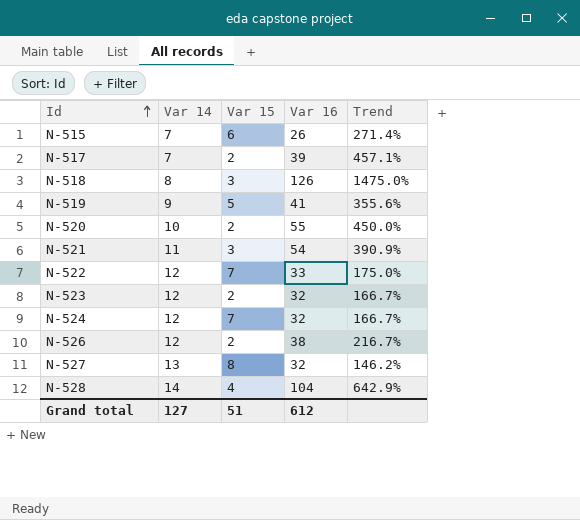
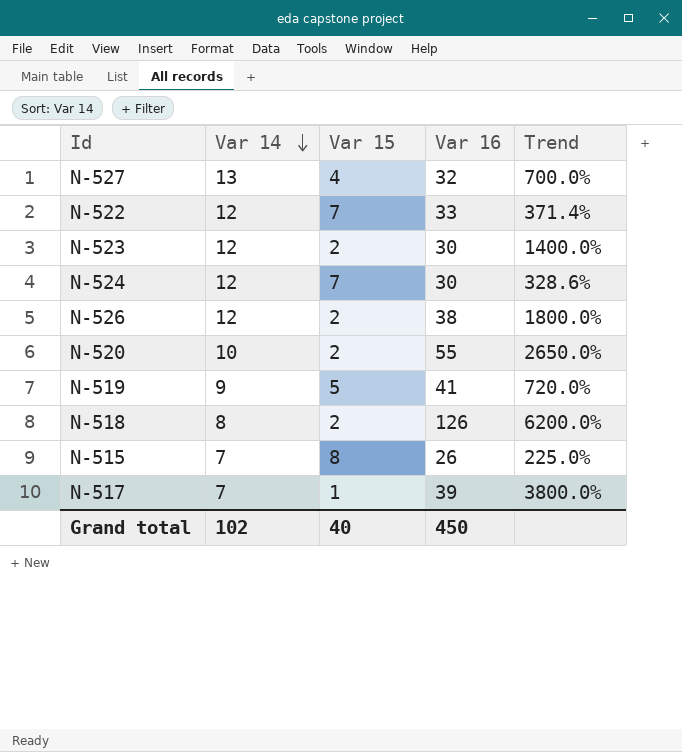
row order: Id ascending -> Var 14 descending
column Trend | formula: ([Var 16] - [Var 14]) / [Var 14] -> ([Var 16] - [Var 15]) / [Var 15]
row N-521: 11 | 3 | 54 | 390.9% -> none
row N-528: 14 | 4 | 104 | 642.9% -> none
N-527 | Var 15: 8 -> 4
N-523 | Var 16: 32 -> 30
N-524 | Var 16: 32 -> 30
N-518 | Var 15: 3 -> 2
N-515 | Var 15: 6 -> 8
N-517 | Var 15: 2 -> 1
Grand total | Var 14: 127 -> 102
Grand total | Var 15: 51 -> 40
Grand total | Var 16: 612 -> 450

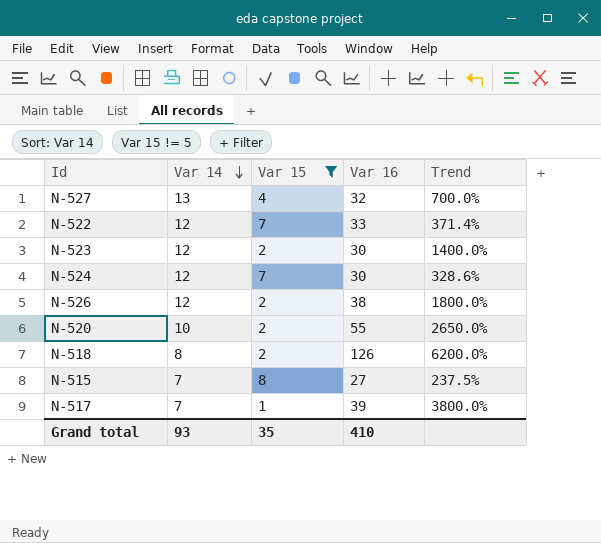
filter: none -> Var 15 != 5
N-515 | Var 16: 26 -> 27
N-515 | Trend: 225.0% -> 237.5%
Grand total | Var 14: 102 -> 93
Grand total | Var 15: 40 -> 35
Grand total | Var 16: 450 -> 410

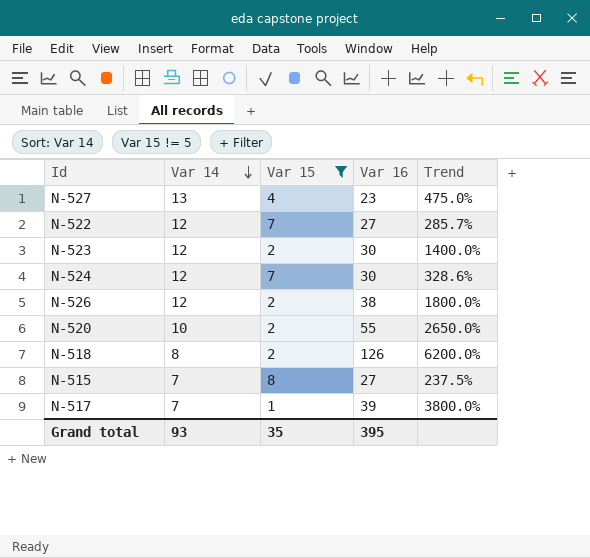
N-527 | Var 16: 32 -> 23
N-527 | Trend: 700.0% -> 475.0%
N-522 | Var 16: 33 -> 27
N-522 | Trend: 371.4% -> 285.7%
Grand total | Var 16: 410 -> 395

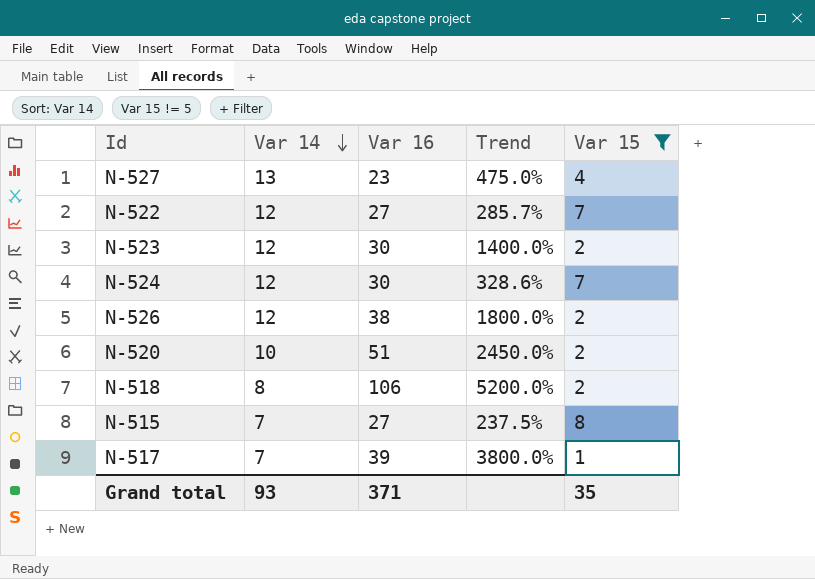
column Var 15 | position: 3 -> 5
N-520 | Var 16: 55 -> 51
N-520 | Trend: 2650.0% -> 2450.0%
N-518 | Var 16: 126 -> 106
N-518 | Trend: 6200.0% -> 5200.0%
Grand total | Var 16: 395 -> 371

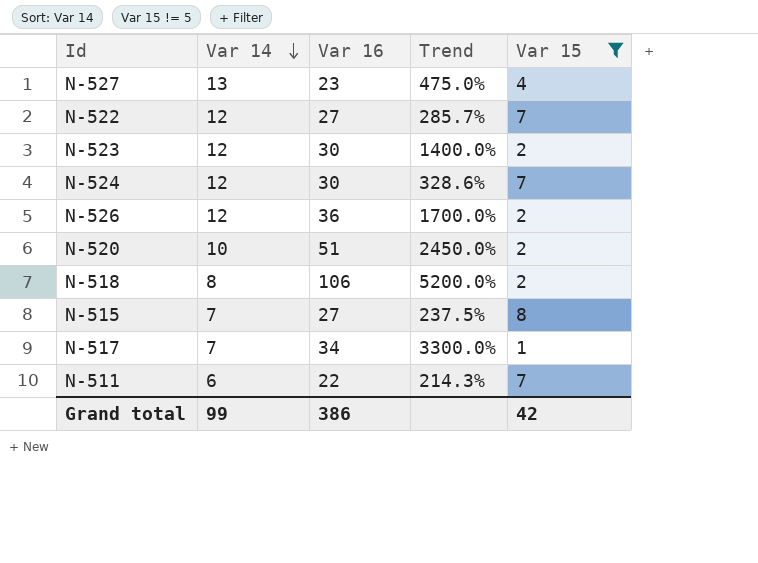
N-526 | Var 16: 38 -> 36
N-526 | Trend: 1800.0% -> 1700.0%
N-517 | Var 16: 39 -> 34
N-517 | Trend: 3800.0% -> 3300.0%
row N-511: none -> 6 | 22 | 214.3% | 7
Grand total | Var 14: 93 -> 99
Grand total | Var 16: 371 -> 386
Grand total | Var 15: 35 -> 42

